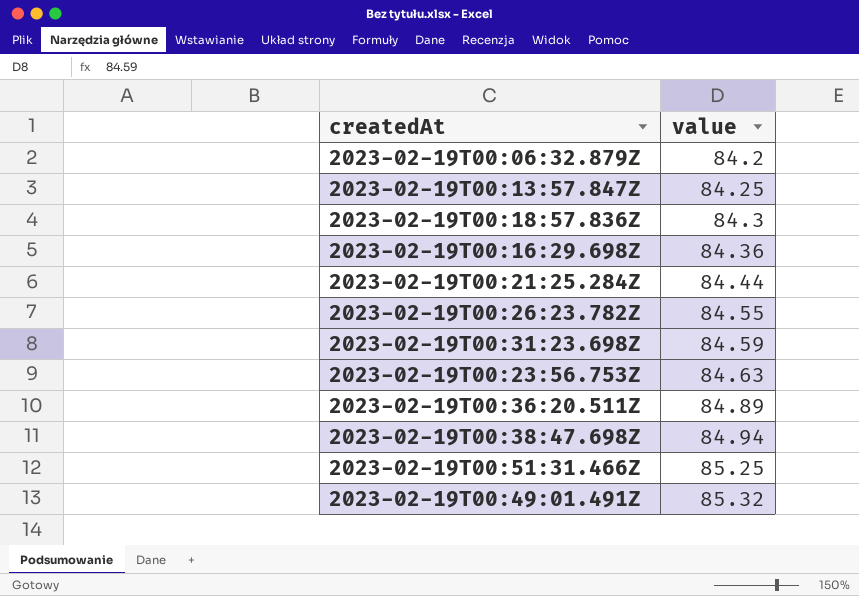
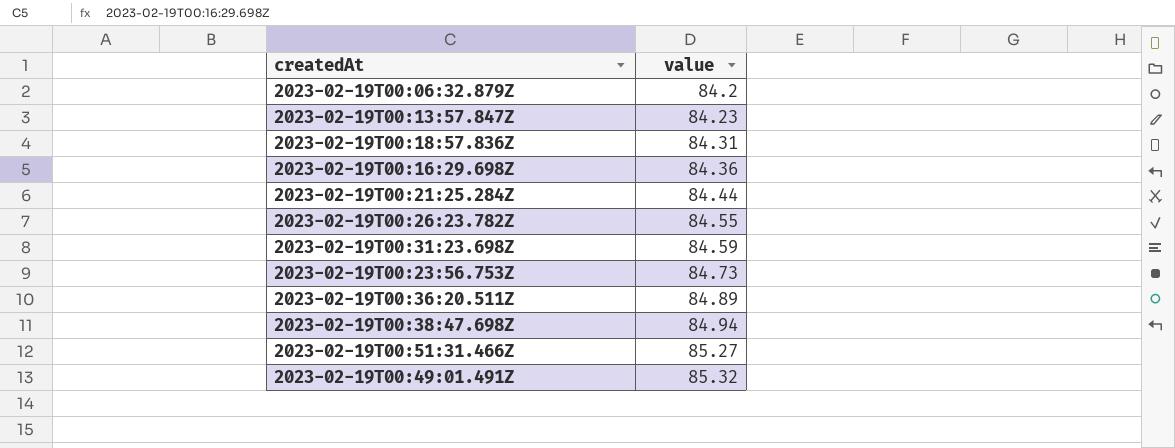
2023-02-19T00:13:57.847Z | value: 84.25 -> 84.23
2023-02-19T00:18:57.836Z | value: 84.3 -> 84.31
2023-02-19T00:23:56.753Z | value: 84.63 -> 84.73
2023-02-19T00:51:31.466Z | value: 85.25 -> 85.27

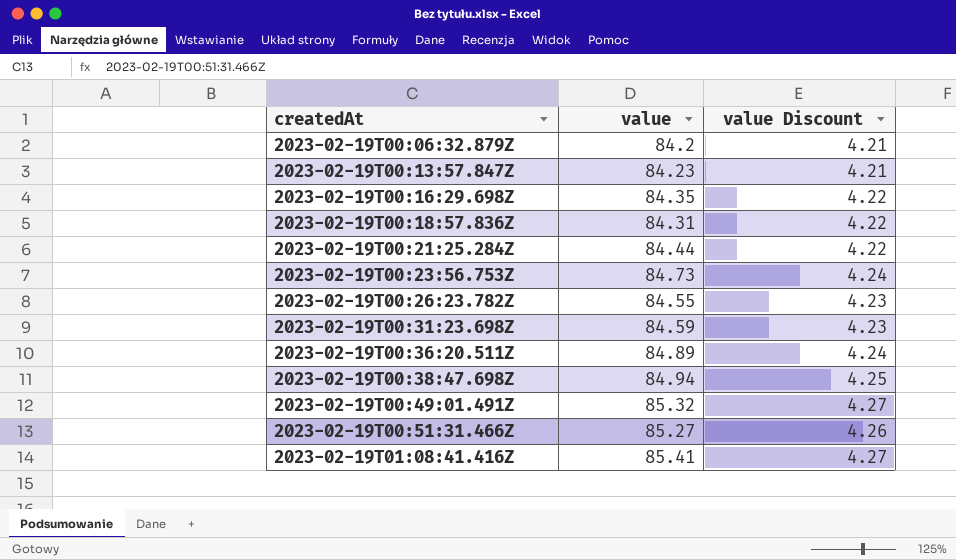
row order: value ascending -> createdAt ascending
column value Discount | formula: none -> [value] * 0.05
2023-02-19T00:16:29.698Z | value: 84.36 -> 84.35
row 2023-02-19T01:08:41.416Z: none -> 85.41 | 4.27

